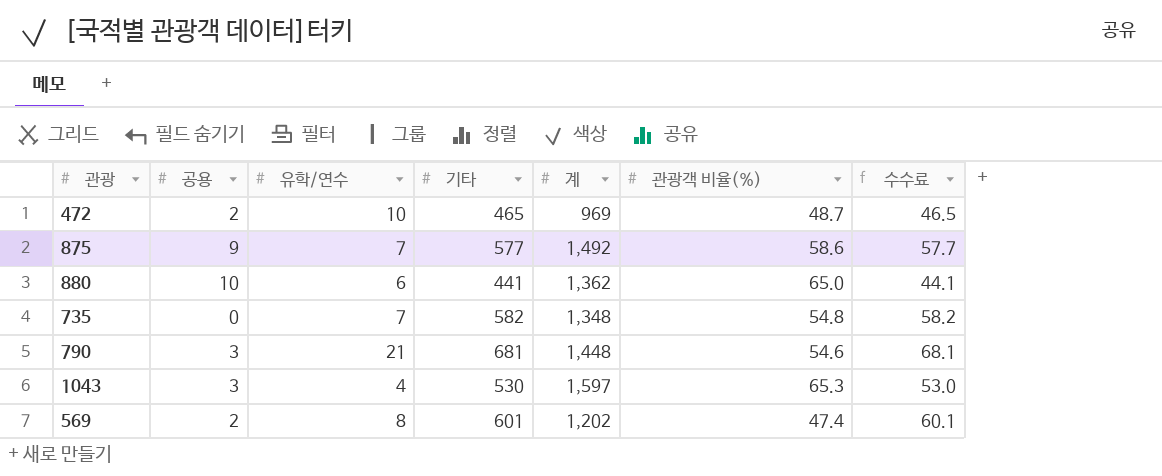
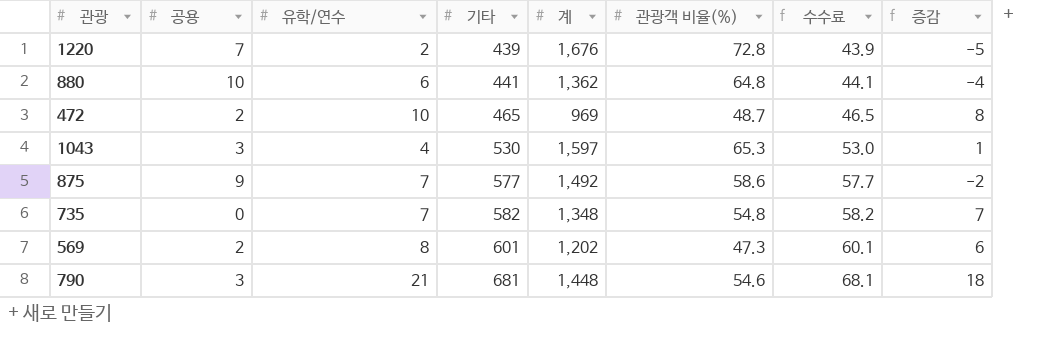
row order: none -> 기타 ascending
column 증감 | formula: none -> [유학/연수] - [공용]
row 1220: none -> 7 | 2 | 439 | 1,676 | 72.8 | 43.9 | -5
880 | 관광객 비율(%): 65.0 -> 64.8
569 | 관광객 비율(%): 47.4 -> 47.3

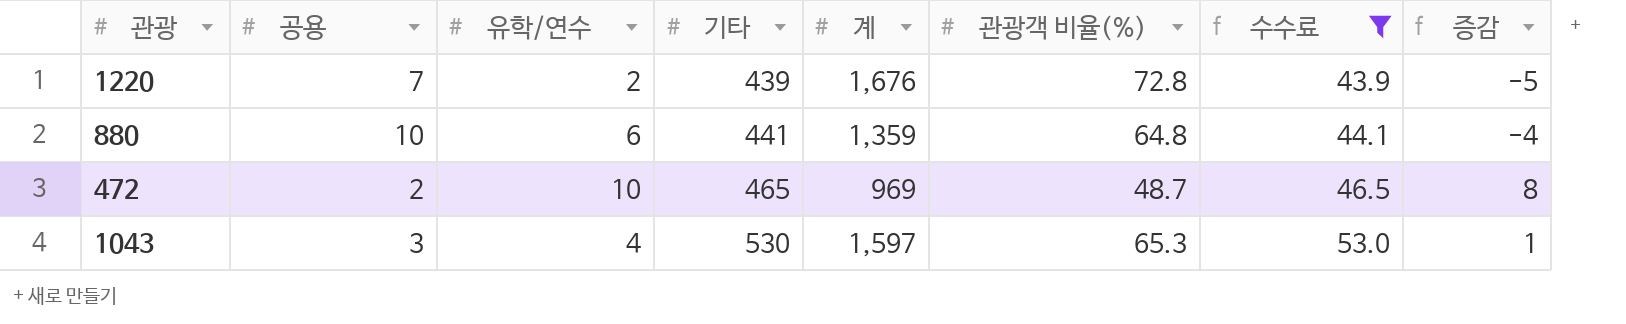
filter: none -> 수수료 <= 53.0
880 | 계: 1,362 -> 1,359

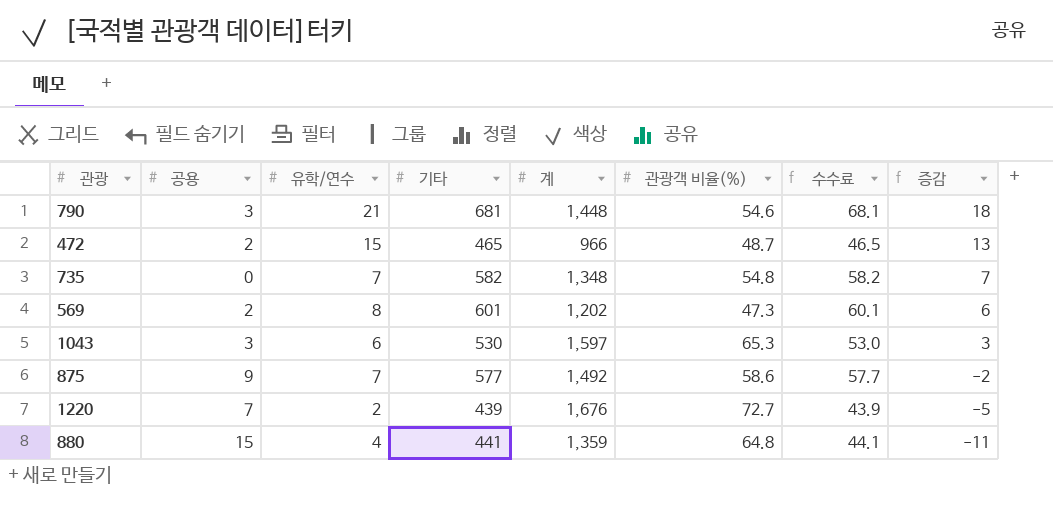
filter: 수수료 <= 53.0 -> none
row order: 기타 ascending -> 증감 descending
472 | 유학/연수: 10 -> 15
472 | 계: 969 -> 966
472 | 증감: 8 -> 13
1043 | 유학/연수: 4 -> 6
1043 | 증감: 1 -> 3
1220 | 관광객 비율(%): 72.8 -> 72.7
880 | 공용: 10 -> 15
880 | 유학/연수: 6 -> 4
880 | 증감: -4 -> -11

